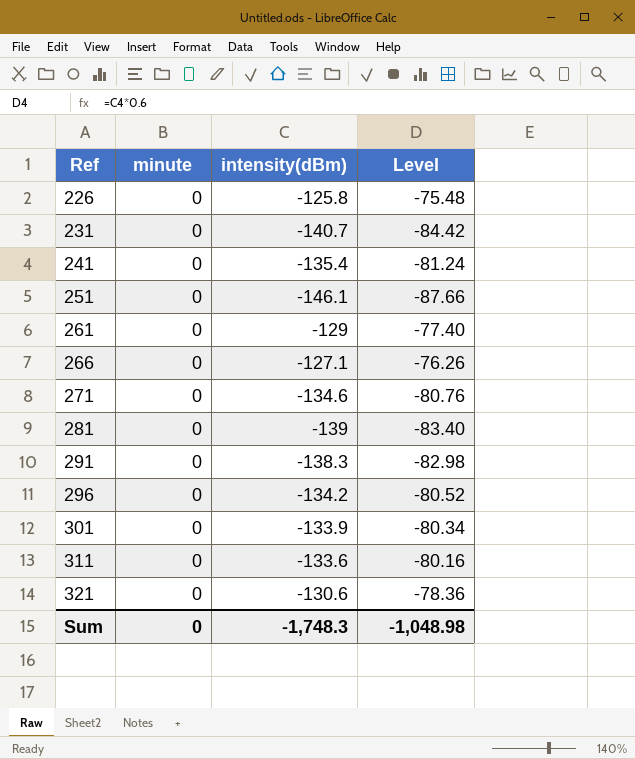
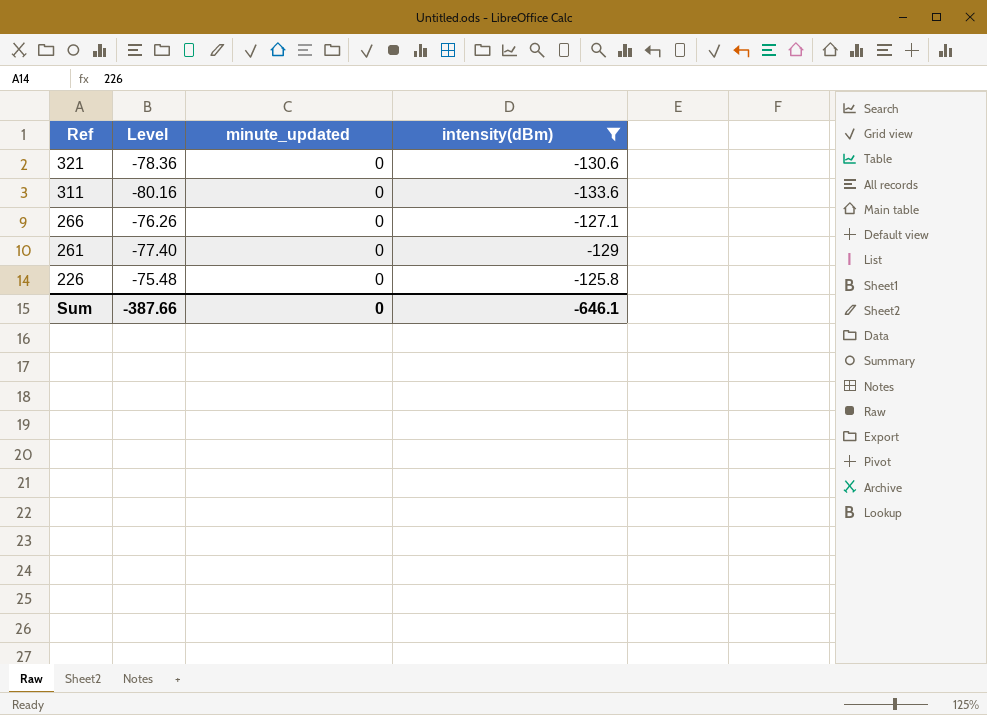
filter: none -> intensity(dBm) >= -133.6
row order: Ref ascending -> Ref descending
column Level | position: 4 -> 2
column name: minute -> minute_updated
Sum | Level: -1,048.98 -> -387.66
Sum | intensity(dBm): -1,748.3 -> -646.1

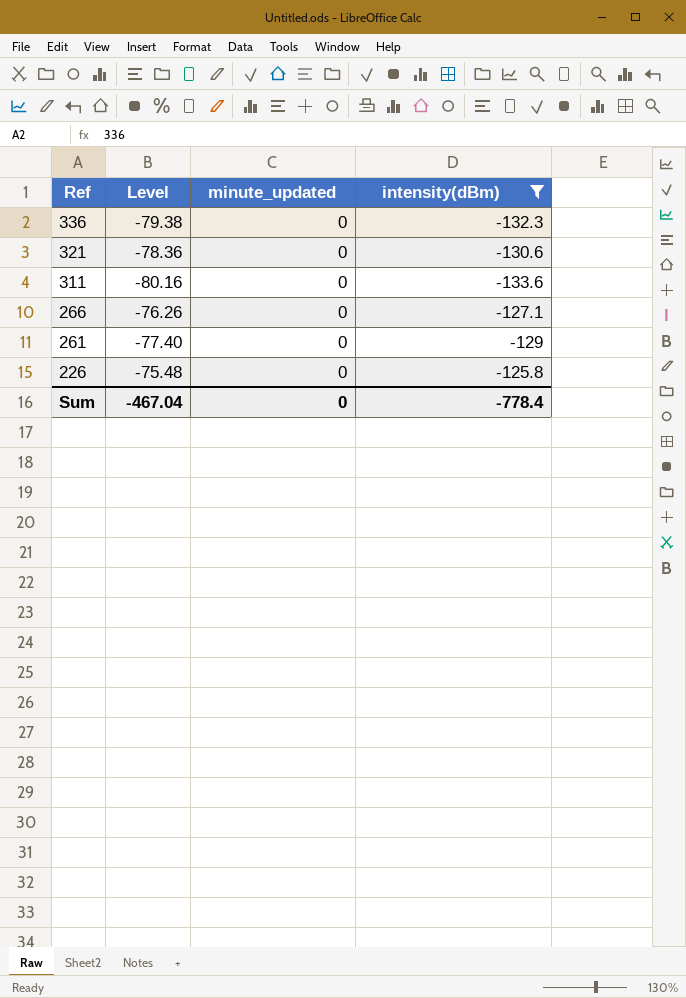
row 336: none -> -79.38 | 0 | -132.3
Sum | Level: -387.66 -> -467.04
Sum | intensity(dBm): -646.1 -> -778.4

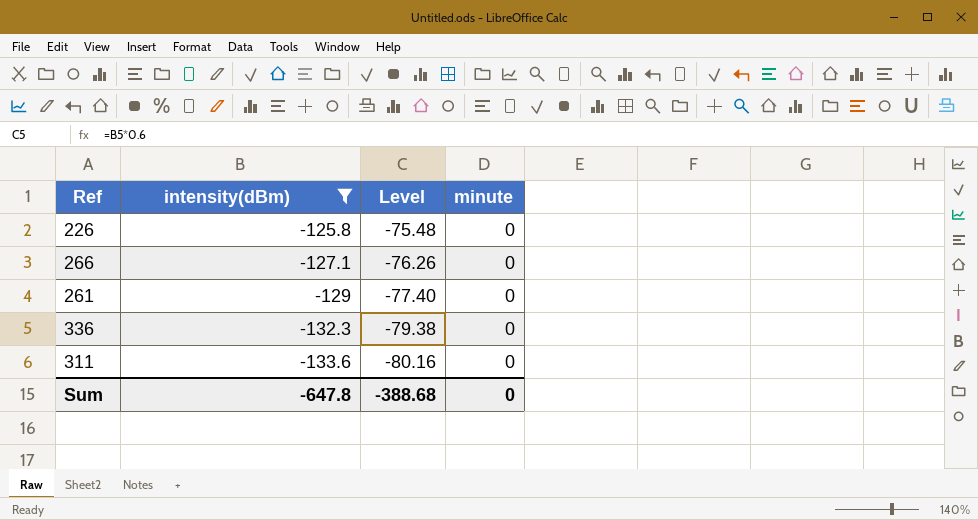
row order: Ref descending -> intensity(dBm) descending
column intensity(dBm) | position: 4 -> 2
column name: minute_updated -> minute
row 321: -78.36 | 0 | -130.6 -> none
Sum | intensity(dBm): -778.4 -> -647.8
Sum | Level: -467.04 -> -388.68

